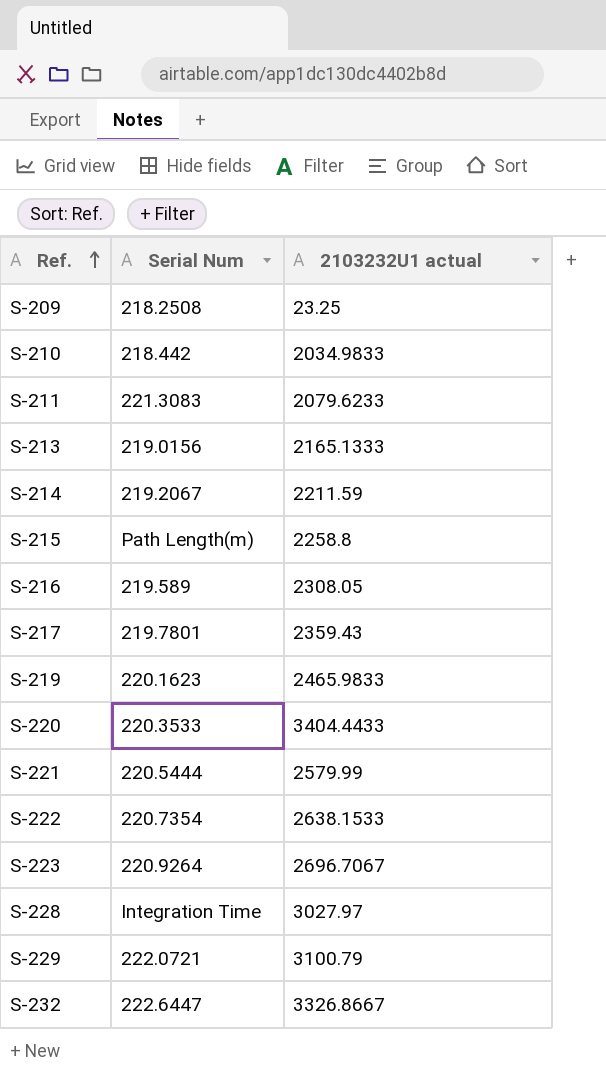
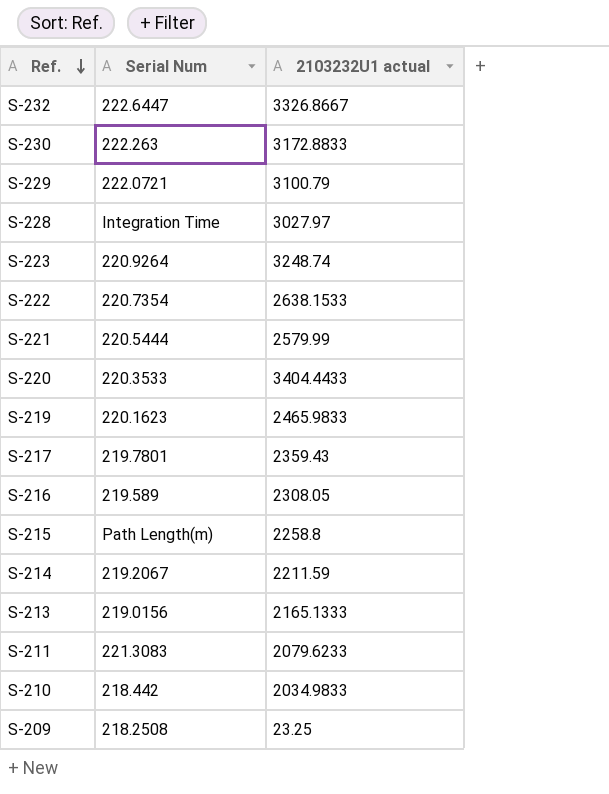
row order: Ref. ascending -> Ref. descending
row S-230: none -> 222.263 | 3172.8833
S-223 | 2103232U1 actual: 2696.7067 -> 3248.74

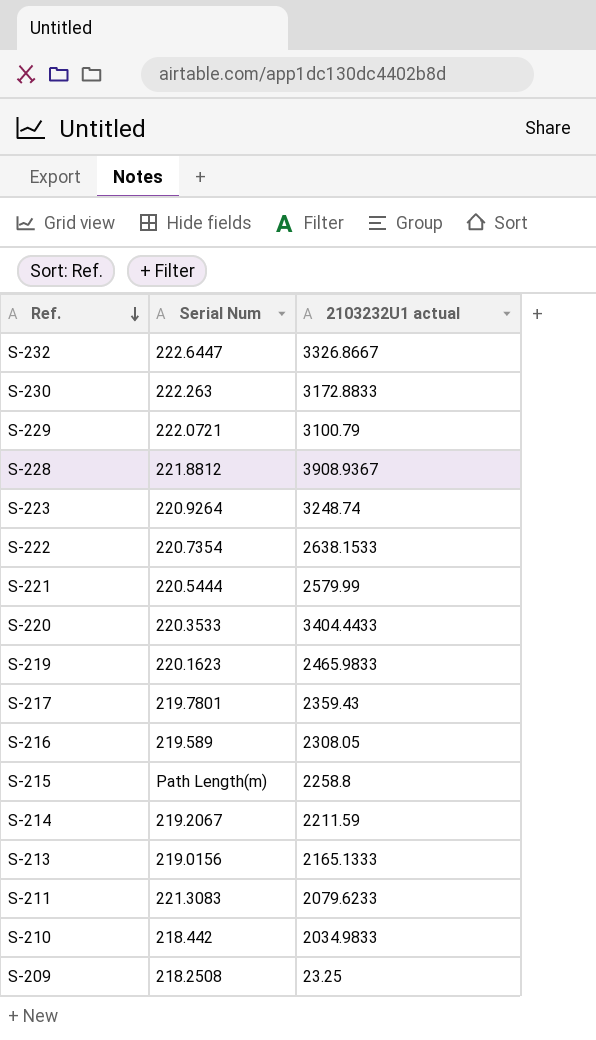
S-228 | Serial Num: Integration Time -> 221.8812
S-228 | 2103232U1 actual: 3027.97 -> 3908.9367

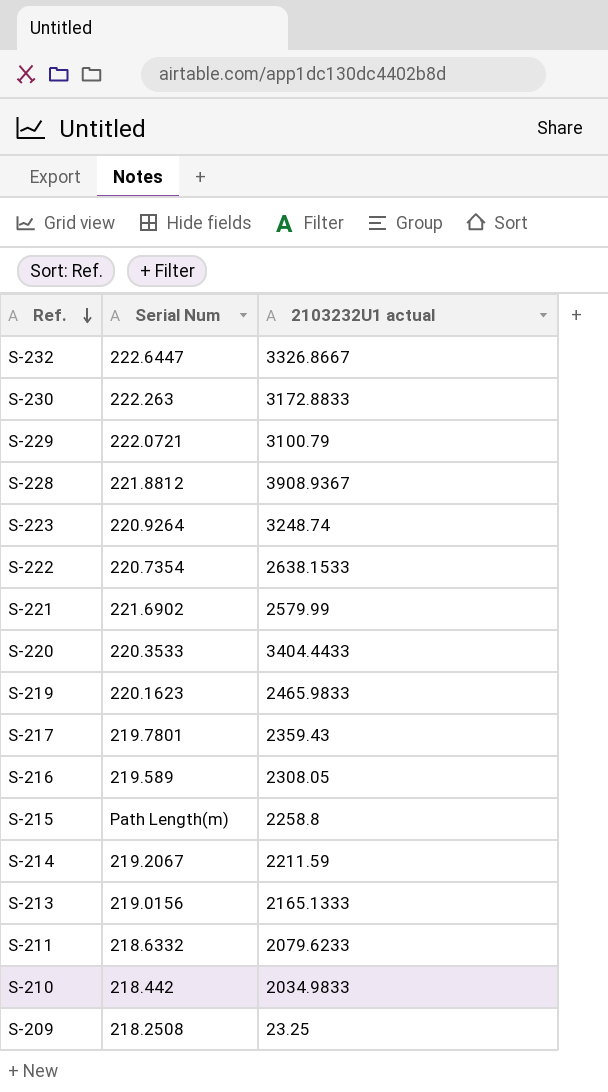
S-221 | Serial Num: 220.5444 -> 221.6902
S-211 | Serial Num: 221.3083 -> 218.6332

